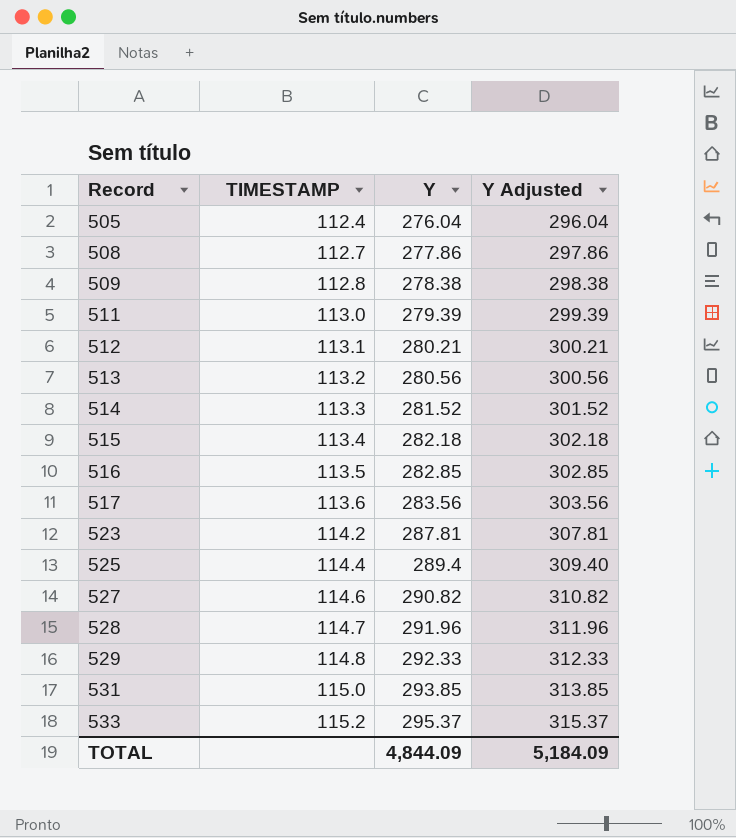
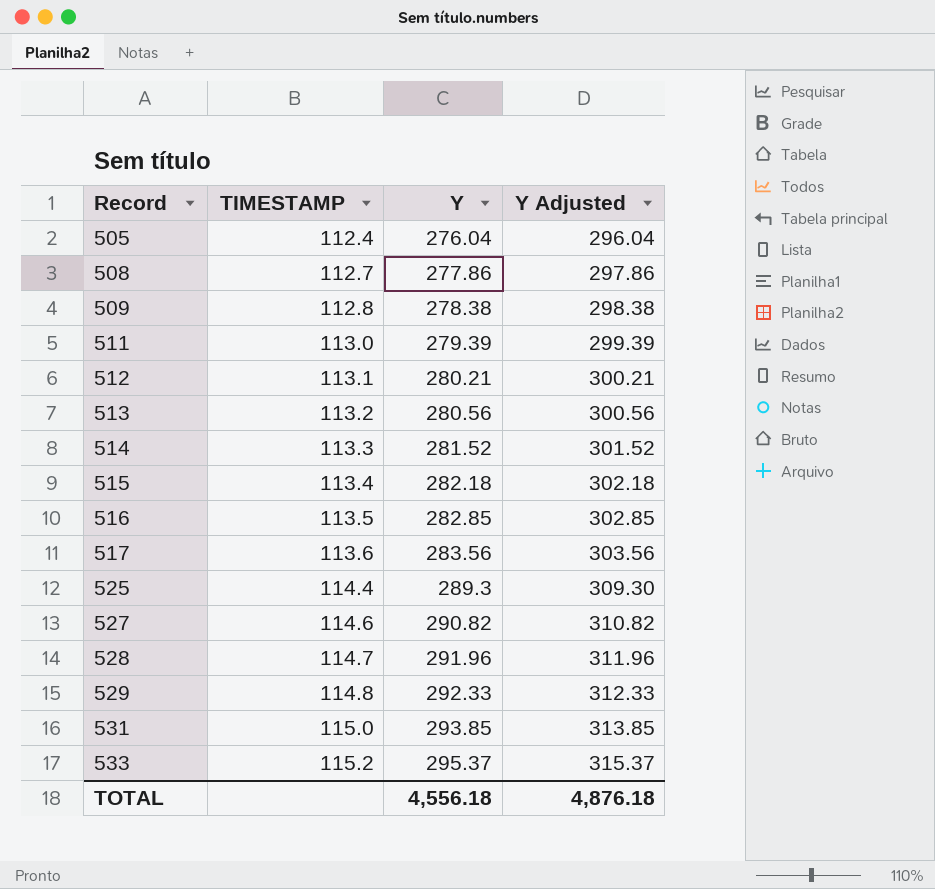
row 523: 114.2 | 287.81 | 307.81 -> none
525 | Y: 289.4 -> 289.3
525 | Y Adjusted: 309.40 -> 309.30
TOTAL | Y: 4,844.09 -> 4,556.18
TOTAL | Y Adjusted: 5,184.09 -> 4,876.18

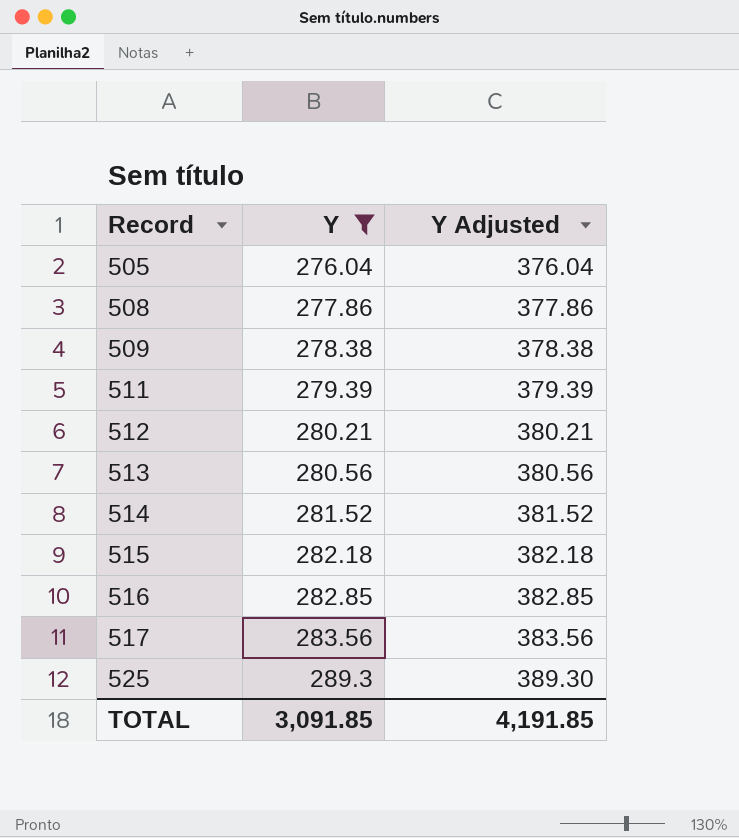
filter: none -> Y <= 289.3
column TIMESTAMP | position: 2 -> none
column Y Adjusted | formula: [Y] + 20 -> [Y] + 100
TOTAL | Y: 4,556.18 -> 3,091.85
TOTAL | Y Adjusted: 4,876.18 -> 4,191.85

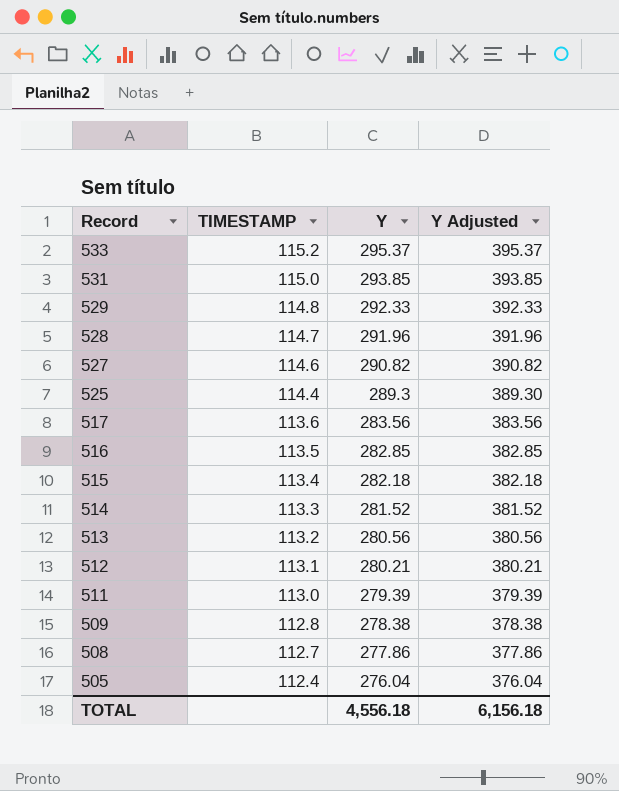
filter: Y <= 289.3 -> none
row order: Record ascending -> Record descending
column TIMESTAMP | position: none -> 2
TOTAL | Y: 3,091.85 -> 4,556.18
TOTAL | Y Adjusted: 4,191.85 -> 6,156.18

